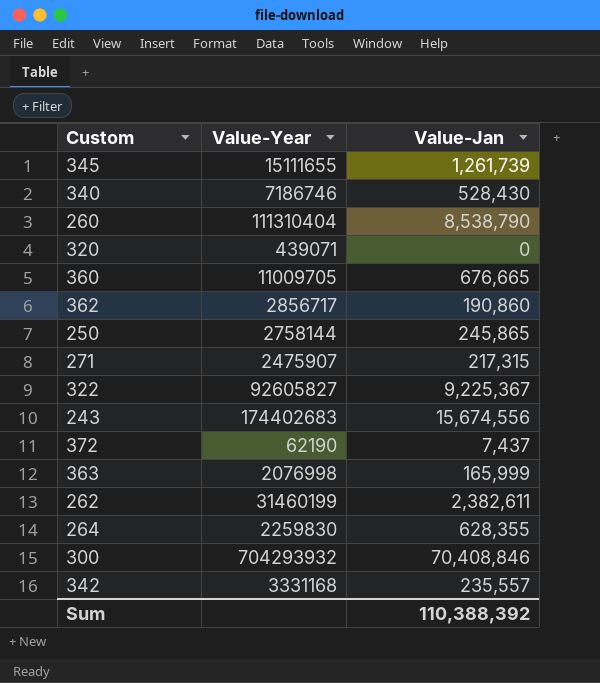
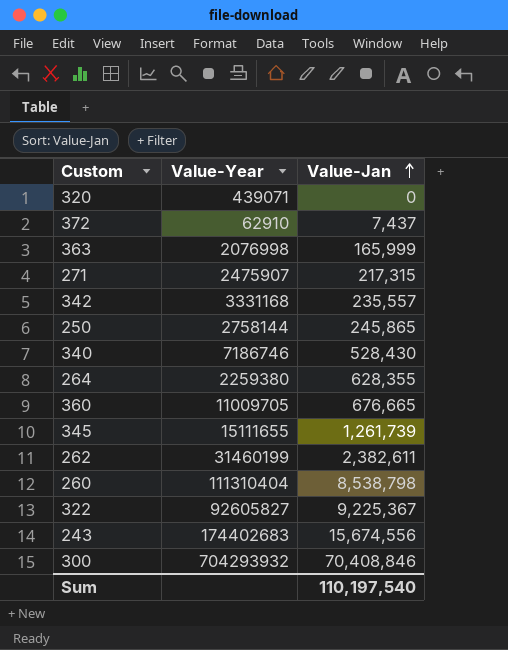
row order: none -> Value-Jan ascending
row 362: 2856717 | 190,860 -> none
372 | Value-Year: 62190 -> 62910
264 | Value-Year: 2259830 -> 2259380
260 | Value-Jan: 8,538,790 -> 8,538,798
Sum | Value-Jan: 110,388,392 -> 110,197,540

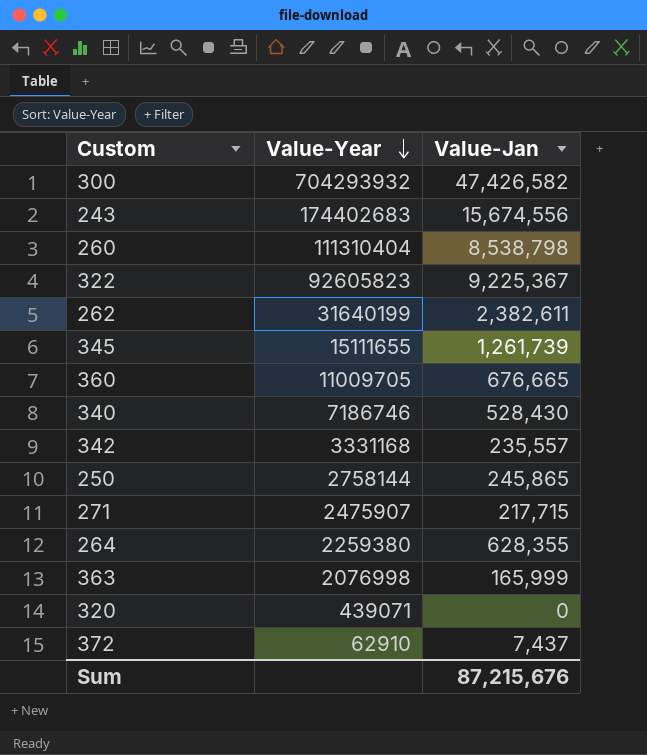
row order: Value-Jan ascending -> Value-Year descending
300 | Value-Jan: 70,408,846 -> 47,426,582
322 | Value-Year: 92605827 -> 92605823
262 | Value-Year: 31460199 -> 31640199
271 | Value-Jan: 217,315 -> 217,715
Sum | Value-Jan: 110,197,540 -> 87,215,676

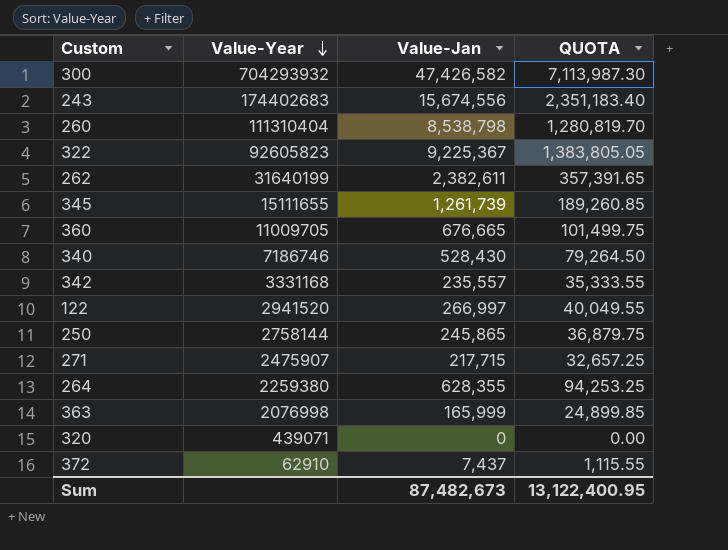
column QUOTA | formula: none -> [Value-Jan] * 0.15
row 122: none -> 2941520 | 266,997 | 40,049.55
Sum | Value-Jan: 87,215,676 -> 87,482,673

